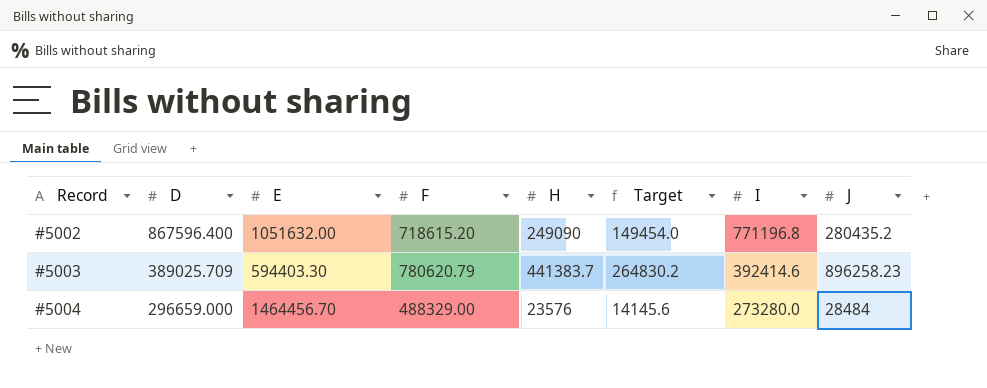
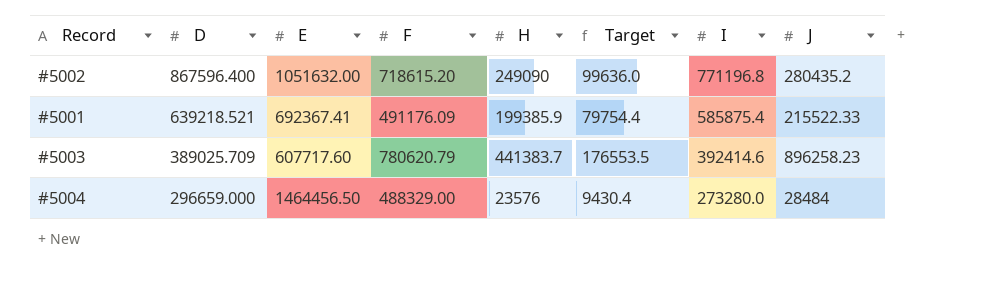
column Target | formula: [H] * 0.6 -> [H] * 0.4
row #5001: none -> 639218.521 | 692367.41 | 491176.09 | 199385.9 | 79754.4 | 585875.4 | 215522.33
#5003 | E: 594403.30 -> 607717.60
#5004 | E: 1464456.70 -> 1464456.50

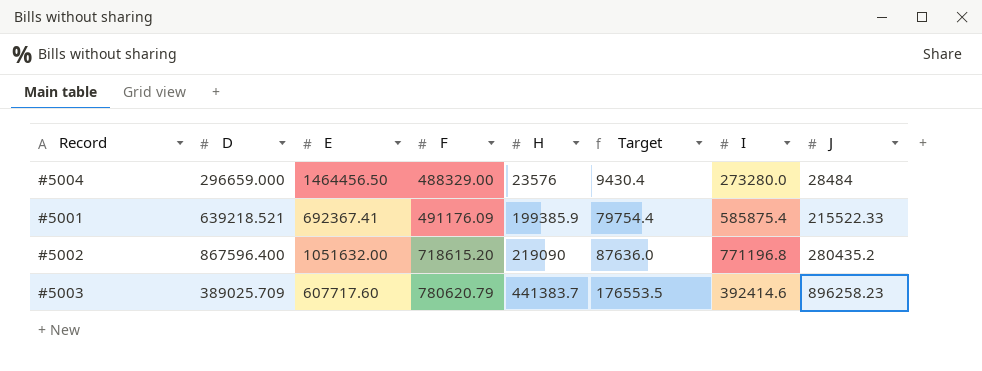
row order: D descending -> F ascending
#5002 | H: 249090 -> 219090
#5002 | Target: 99636.0 -> 87636.0

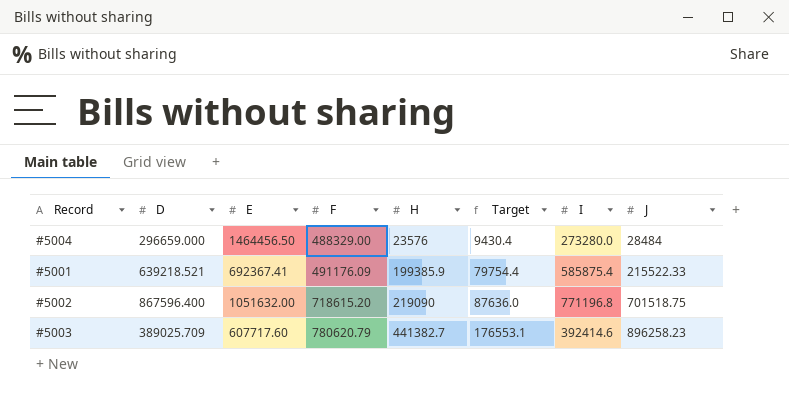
#5002 | J: 280435.2 -> 701518.75
#5003 | H: 441383.7 -> 441382.7
#5003 | Target: 176553.5 -> 176553.1

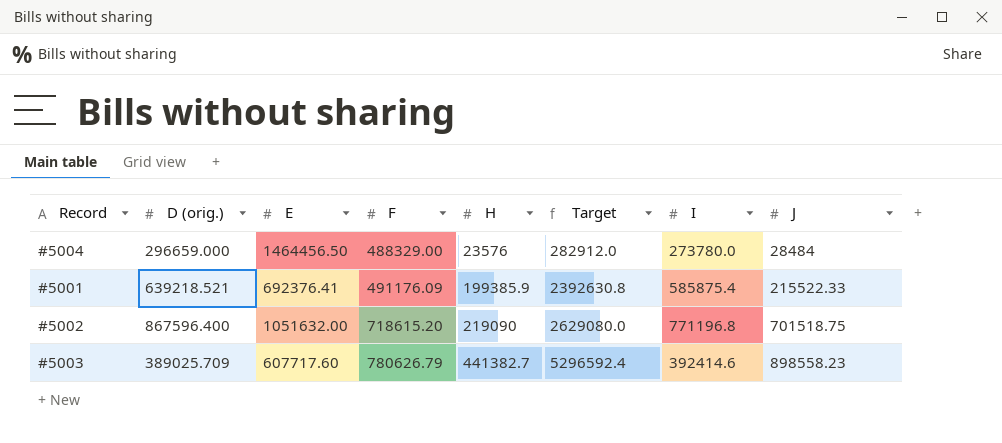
column name: D -> D (orig.)
column Target | formula: [H] * 0.4 -> [H] * 12
#5004 | I: 273280.0 -> 273780.0
#5001 | E: 692367.41 -> 692376.41
#5003 | F: 780620.79 -> 780626.79
#5003 | J: 896258.23 -> 898558.23

